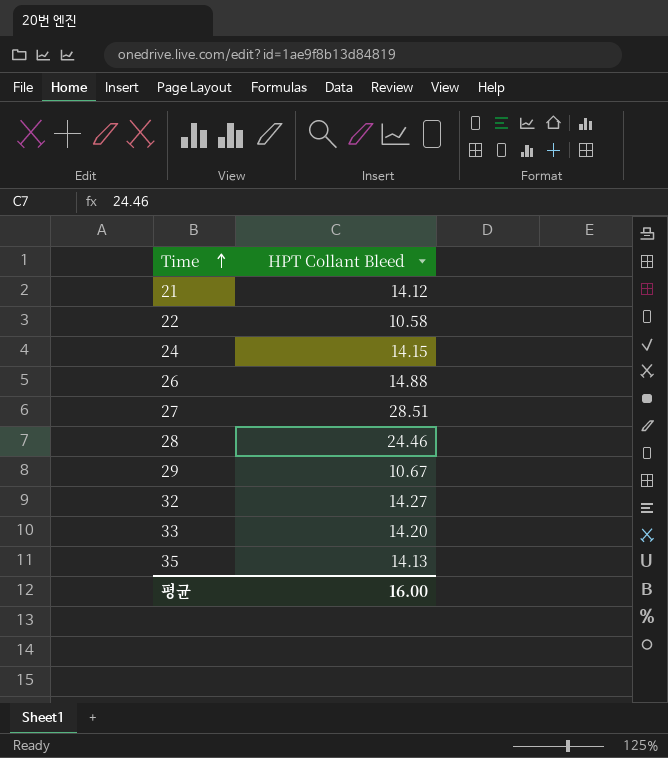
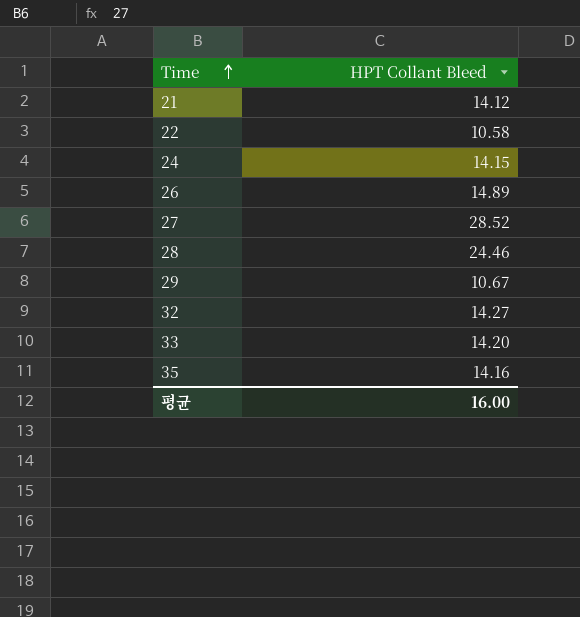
26 | HPT Collant Bleed: 14.88 -> 14.89
27 | HPT Collant Bleed: 28.51 -> 28.52
35 | HPT Collant Bleed: 14.13 -> 14.16

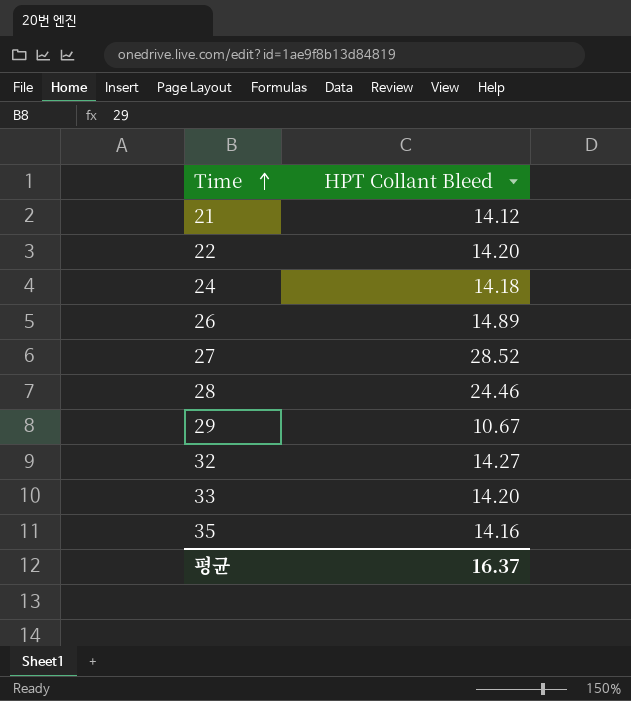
22 | HPT Collant Bleed: 10.58 -> 14.20
24 | HPT Collant Bleed: 14.15 -> 14.18
평균 | HPT Collant Bleed: 16.00 -> 16.37

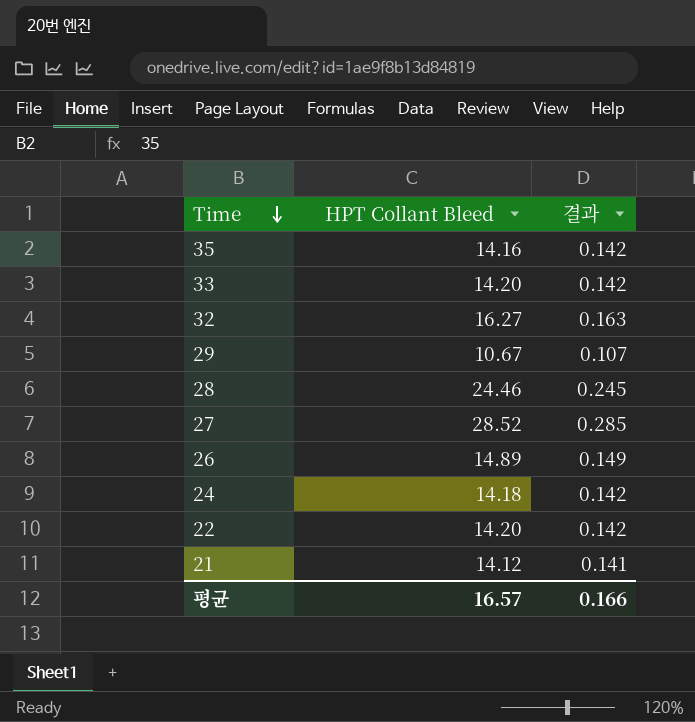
row order: Time ascending -> Time descending
column 결과 | formula: none -> [HPT Collant Bleed] * 0.01
32 | HPT Collant Bleed: 14.27 -> 16.27
평균 | HPT Collant Bleed: 16.37 -> 16.57

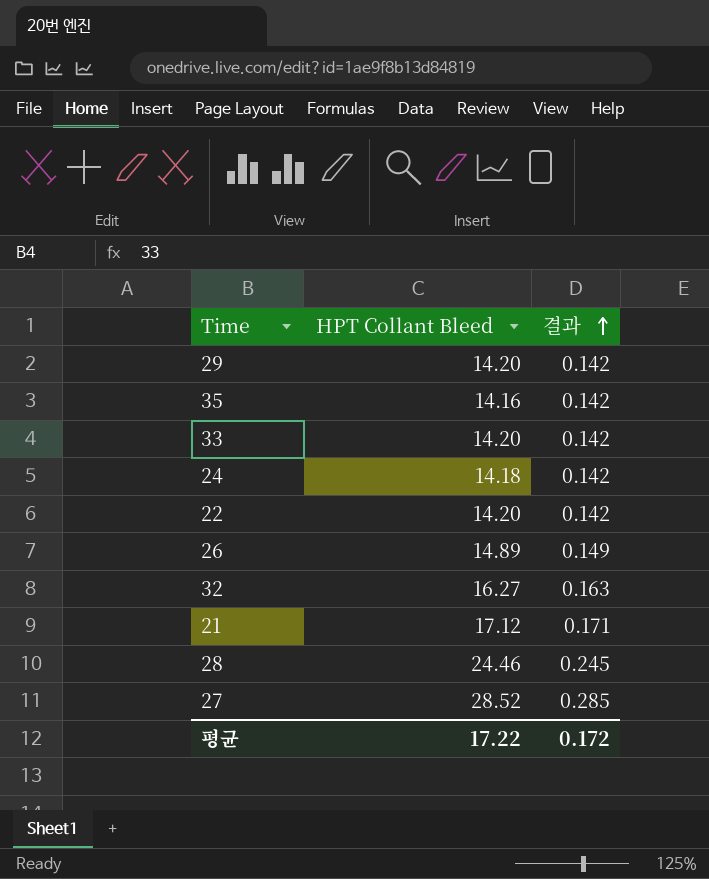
row order: Time descending -> 결과 ascending
29 | HPT Collant Bleed: 10.67 -> 14.20
29 | 결과: 0.107 -> 0.142
21 | HPT Collant Bleed: 14.12 -> 17.12
21 | 결과: 0.141 -> 0.171
평균 | HPT Collant Bleed: 16.57 -> 17.22
평균 | 결과: 0.166 -> 0.172

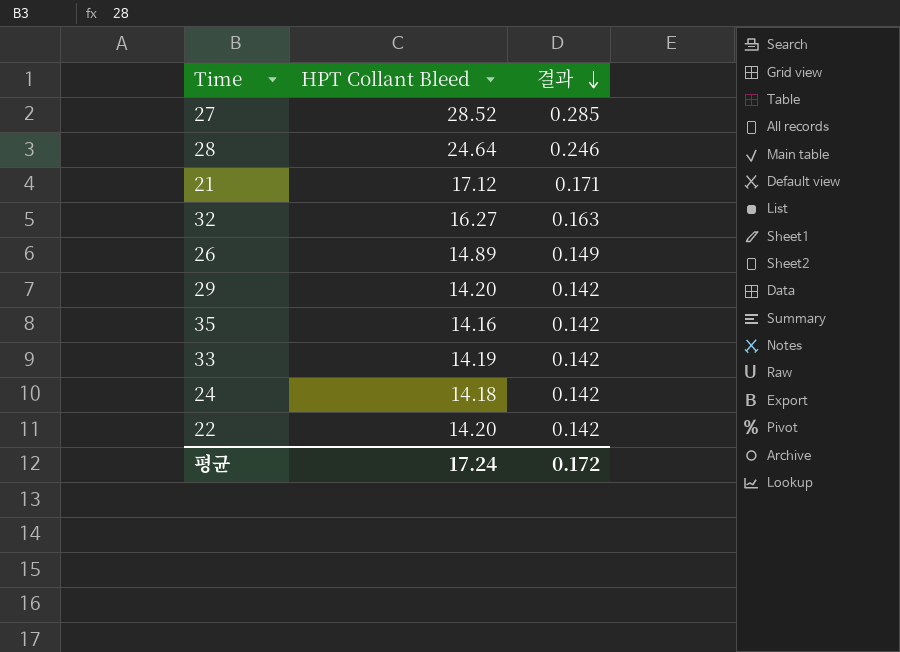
row order: 결과 ascending -> 결과 descending
28 | HPT Collant Bleed: 24.46 -> 24.64
28 | 결과: 0.245 -> 0.246
33 | HPT Collant Bleed: 14.20 -> 14.19
평균 | HPT Collant Bleed: 17.22 -> 17.24

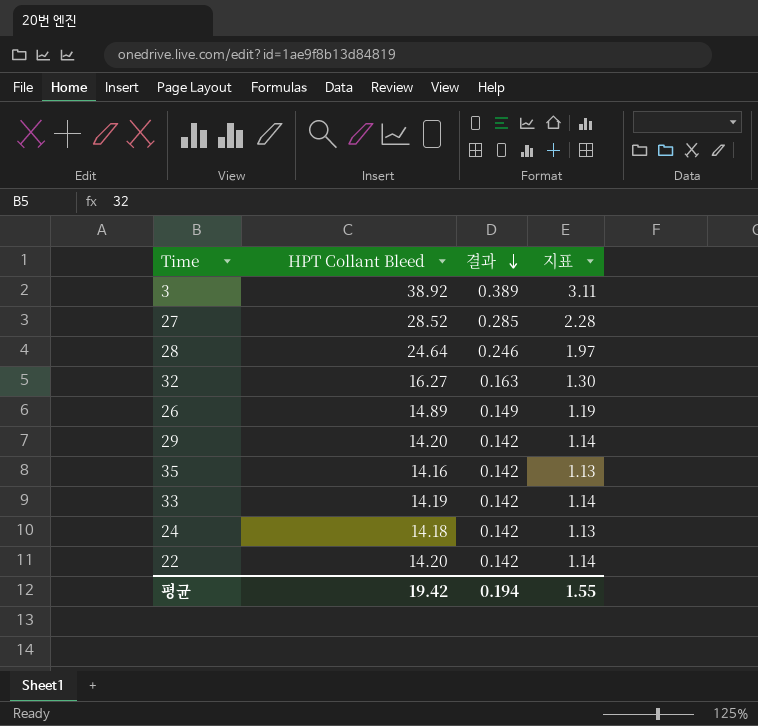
column 지표 | formula: none -> [HPT Collant Bleed] * 0.08
row 21: 17.12 | 0.171 -> none
row 3: none -> 38.92 | 0.389 | 3.11
평균 | HPT Collant Bleed: 17.24 -> 19.42
평균 | 결과: 0.172 -> 0.194

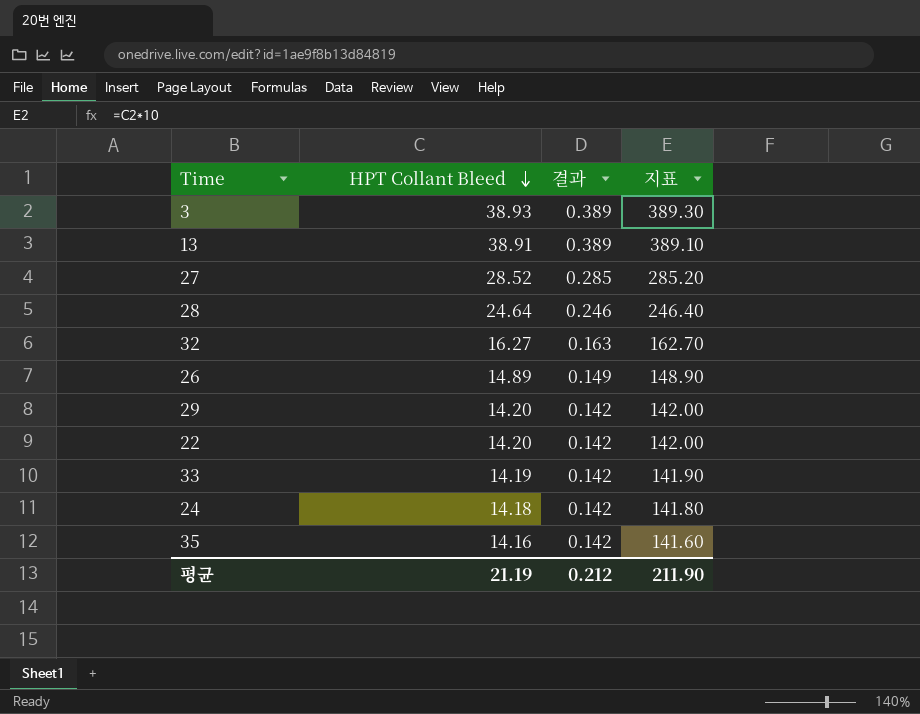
row order: 결과 descending -> HPT Collant Bleed descending
column 지표 | formula: [HPT Collant Bleed] * 0.08 -> [HPT Collant Bleed] * 10
3 | HPT Collant Bleed: 38.92 -> 38.93
row 13: none -> 38.91 | 0.389 | 389.10
평균 | HPT Collant Bleed: 19.42 -> 21.19
평균 | 결과: 0.194 -> 0.212
평균 | 지표: 1.55 -> 211.90

